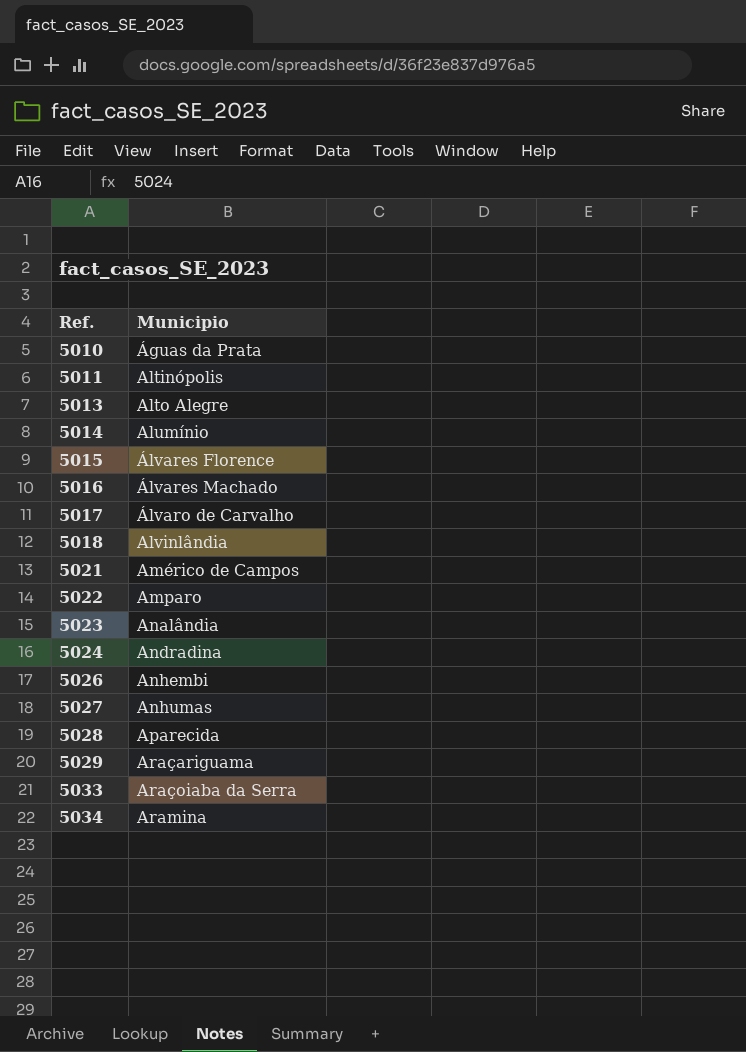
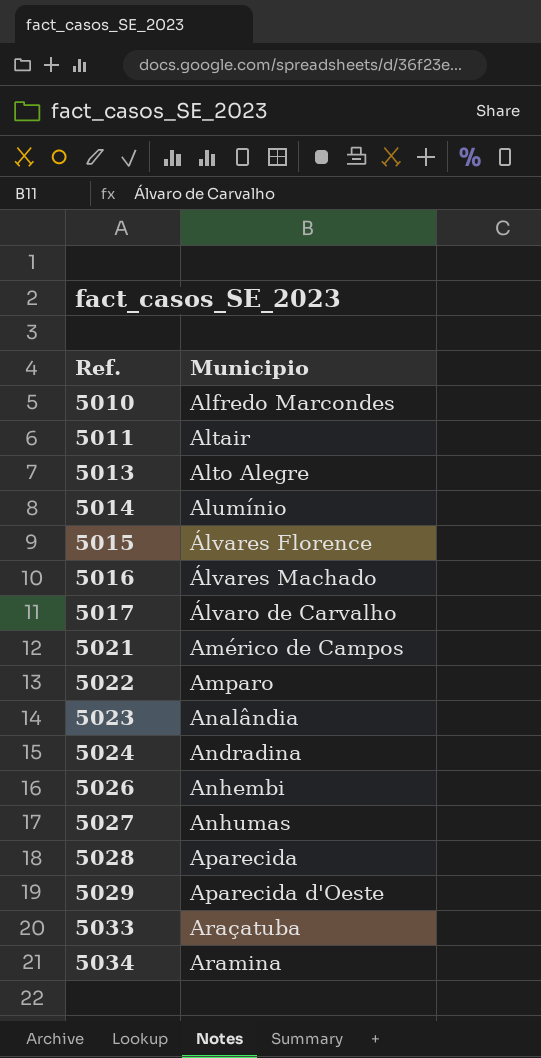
row 5018: Alvinlândia -> none
5010 | Municipio: Águas da Prata -> Alfredo Marcondes
5011 | Municipio: Altinópolis -> Altair
5029 | Municipio: Araçariguama -> Aparecida d'Oeste
5033 | Municipio: Araçoiaba da Serra -> Araçatuba

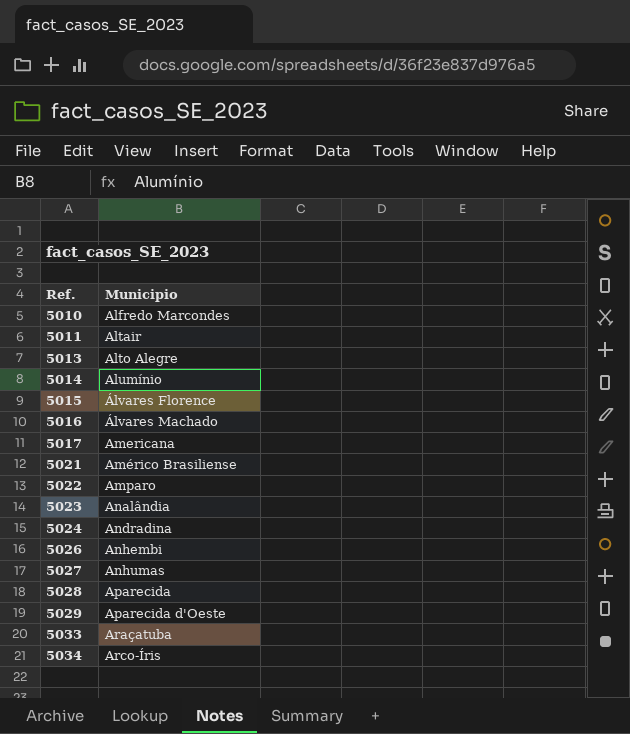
5017 | Municipio: Álvaro de Carvalho -> Americana
5021 | Municipio: Américo de Campos -> Américo Brasiliense
5034 | Municipio: Aramina -> Arco-Íris

